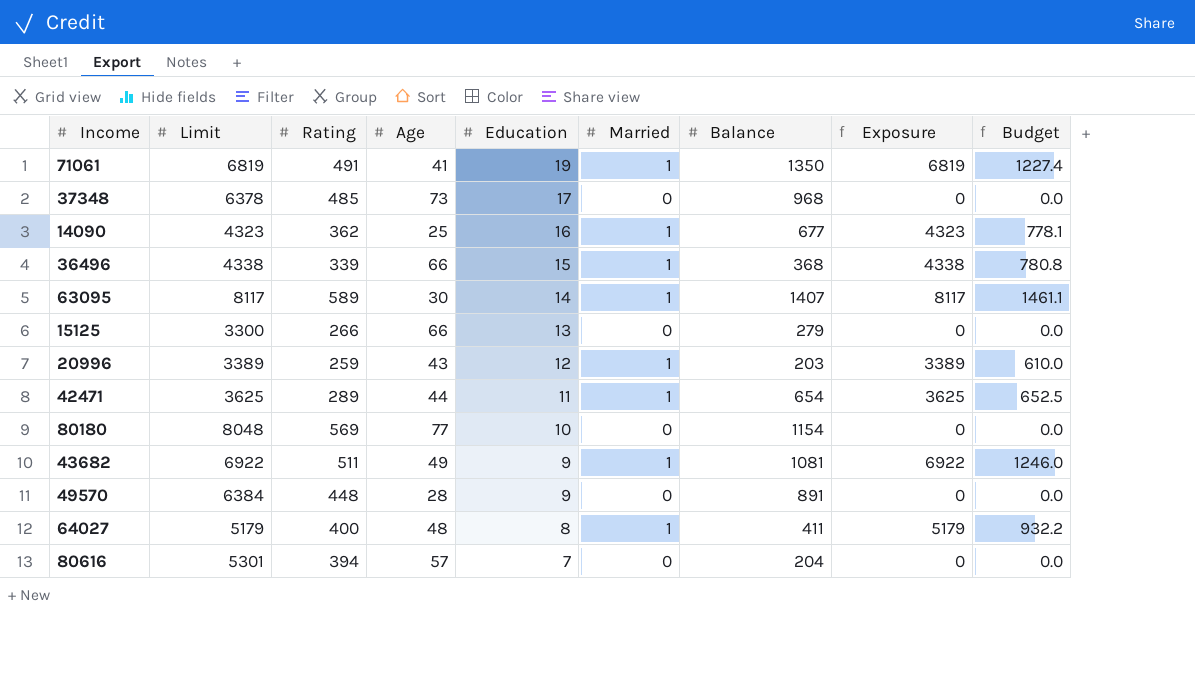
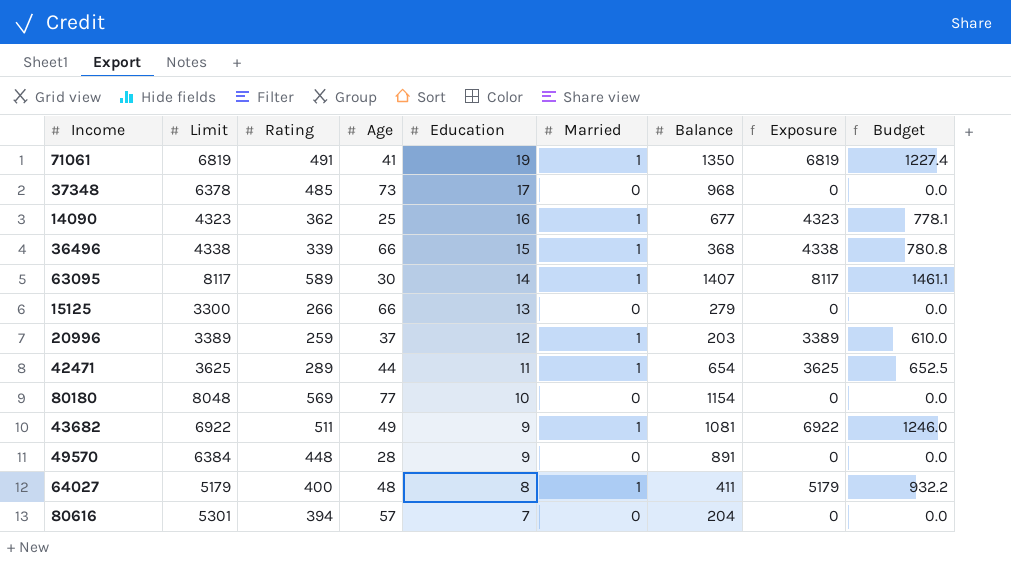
20996 | Age: 43 -> 37

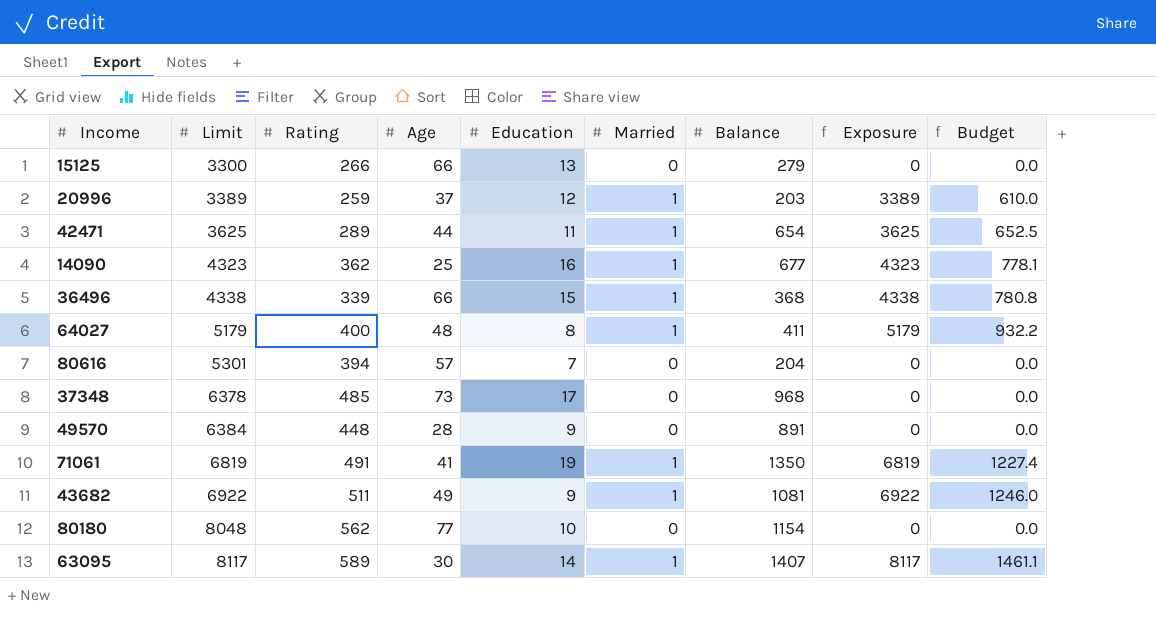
row order: Education descending -> Limit ascending
80180 | Rating: 569 -> 562

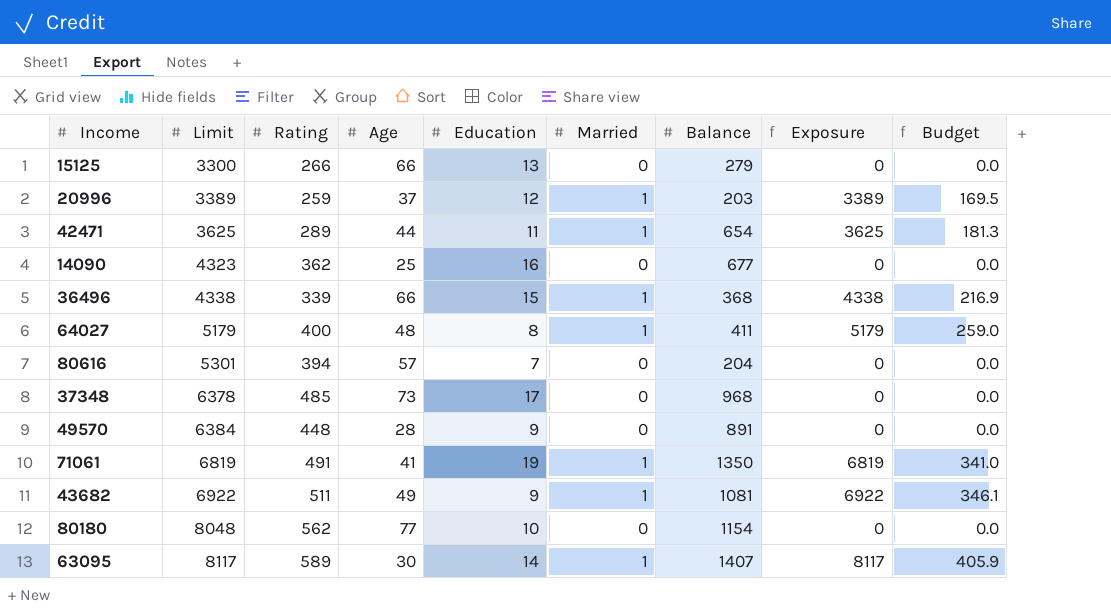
column Budget | formula: [Exposure] * 0.18 -> [Exposure] * 0.05
14090 | Married: 1 -> 0
14090 | Exposure: 4323 -> 0

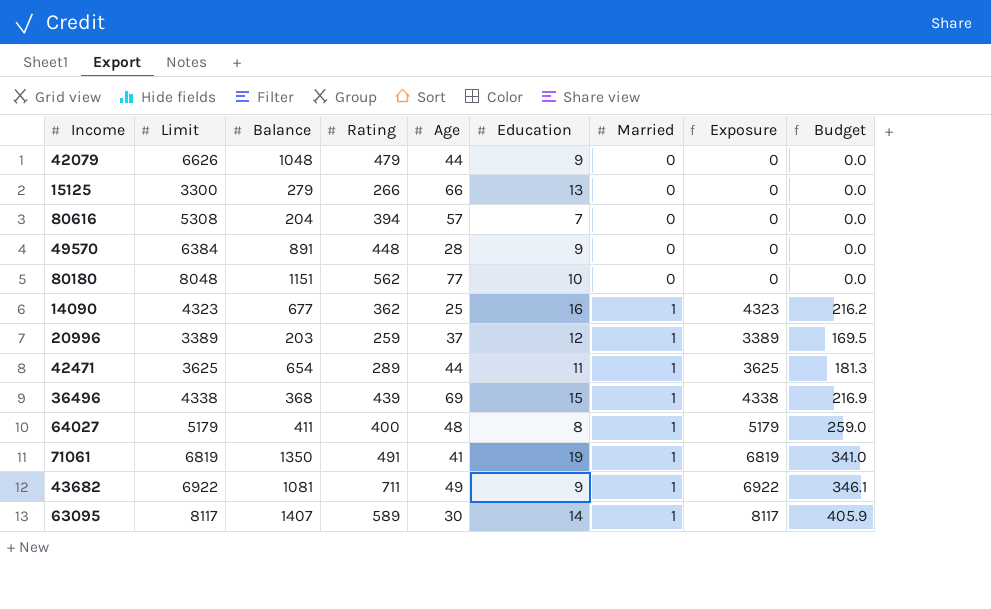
row order: Limit ascending -> Married ascending
column Balance | position: 7 -> 3
row 37348: 6378 | 485 | 73 | 17 | 0 | 968 | 0 | 0.0 -> none
row 42079: none -> 6626 | 1048 | 479 | 44 | 9 | 0 | 0 | 0.0
80616 | Limit: 5301 -> 5308
80180 | Balance: 1154 -> 1151
14090 | Married: 0 -> 1
14090 | Exposure: 0 -> 4323
14090 | Budget: 0.0 -> 216.2
36496 | Rating: 339 -> 439
36496 | Age: 66 -> 69
43682 | Rating: 511 -> 711

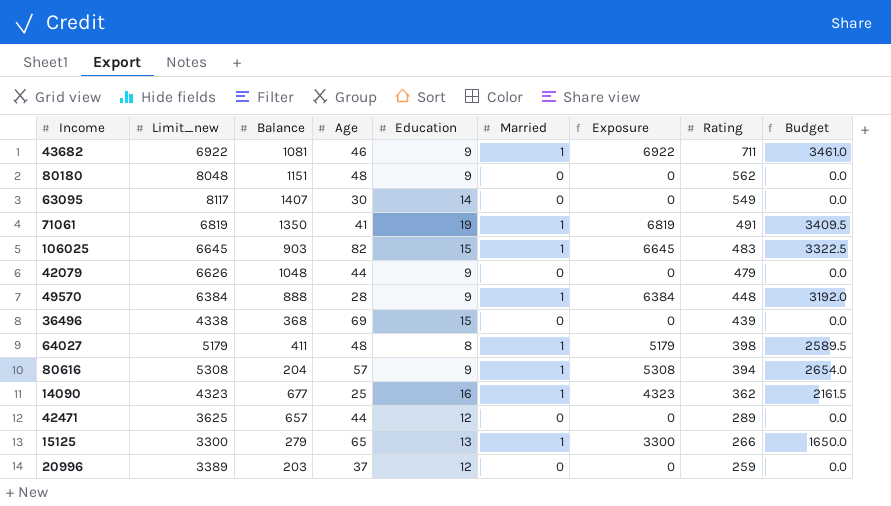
row order: Married ascending -> Rating descending
column name: Limit -> Limit_new
column Rating | position: 4 -> 8
column Budget | formula: [Exposure] * 0.05 -> [Exposure] * 0.5
43682 | Age: 49 -> 46
80180 | Age: 77 -> 48
80180 | Education: 10 -> 9
63095 | Married: 1 -> 0
63095 | Exposure: 8117 -> 0
63095 | Rating: 589 -> 549
row 106025: none -> 6645 | 903 | 82 | 15 | 1 | 6645 | 483 | 3322.5
49570 | Balance: 891 -> 888
49570 | Married: 0 -> 1
49570 | Exposure: 0 -> 6384
36496 | Married: 1 -> 0
36496 | Exposure: 4338 -> 0
64027 | Rating: 400 -> 398
80616 | Education: 7 -> 9
80616 | Married: 0 -> 1
80616 | Exposure: 0 -> 5308
42471 | Balance: 654 -> 657
42471 | Education: 11 -> 12
42471 | Married: 1 -> 0
42471 | Exposure: 3625 -> 0
15125 | Age: 66 -> 65
15125 | Married: 0 -> 1
15125 | Exposure: 0 -> 3300
20996 | Married: 1 -> 0
20996 | Exposure: 3389 -> 0

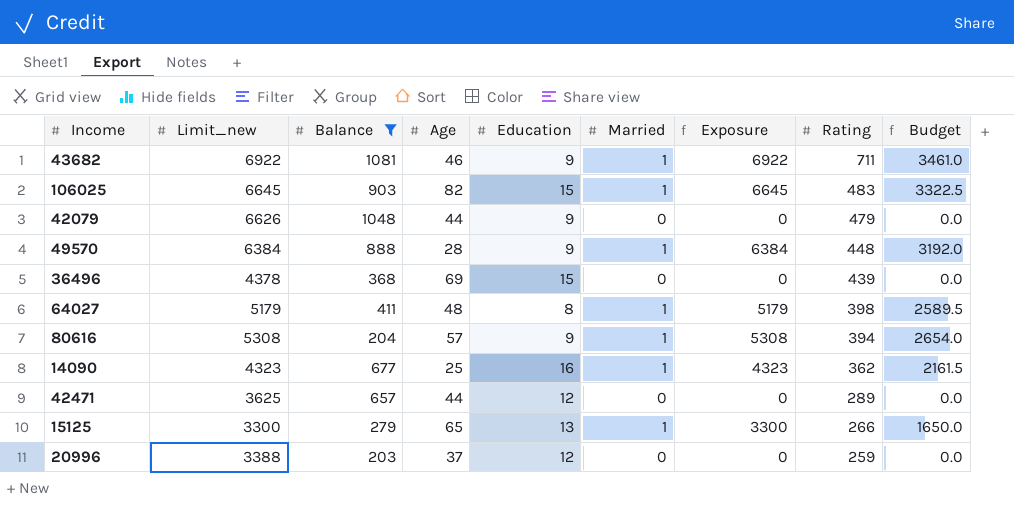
filter: none -> Balance <= 1081
36496 | Limit_new: 4338 -> 4378
20996 | Limit_new: 3389 -> 3388

